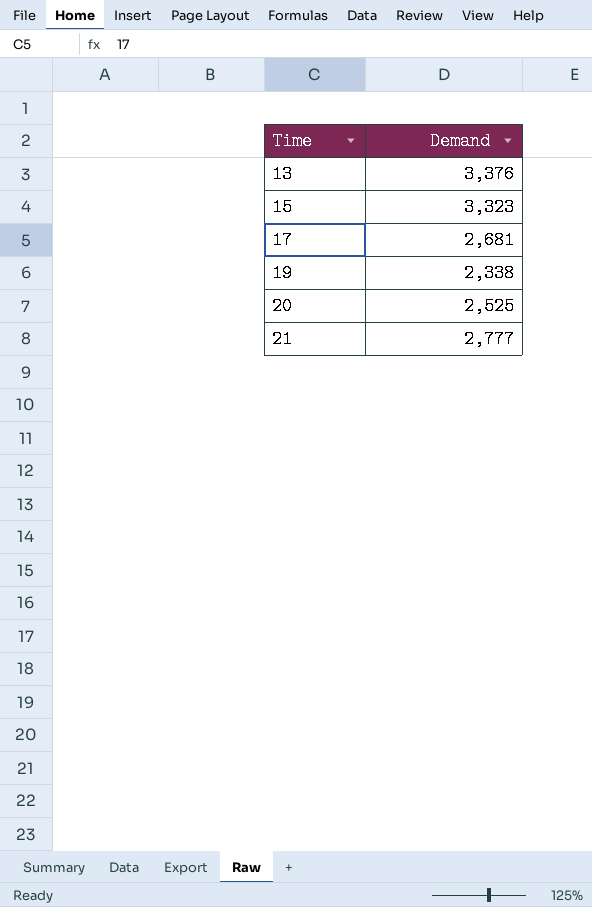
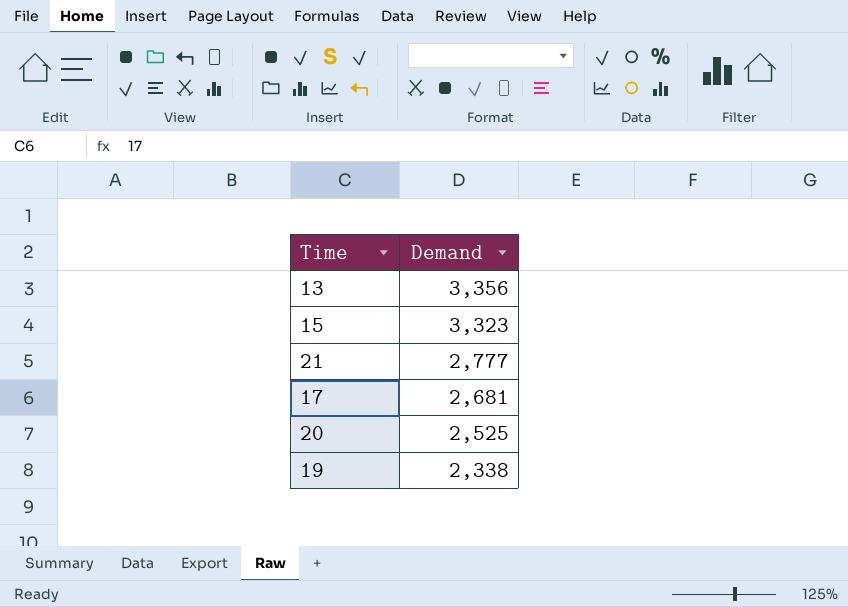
row order: Time ascending -> Demand descending
13 | Demand: 3,376 -> 3,356

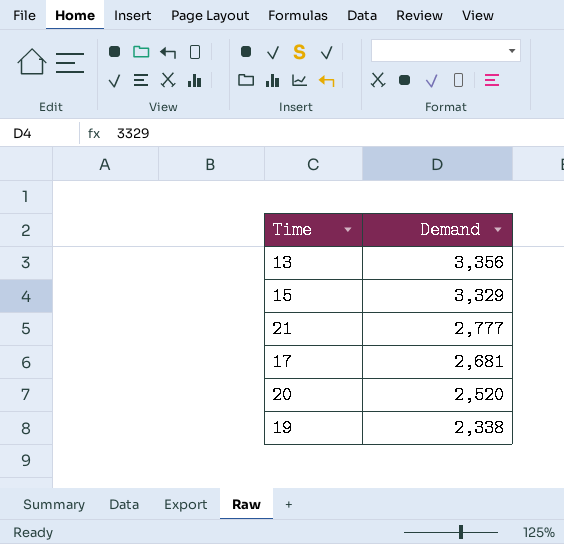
15 | Demand: 3,323 -> 3,329
20 | Demand: 2,525 -> 2,520

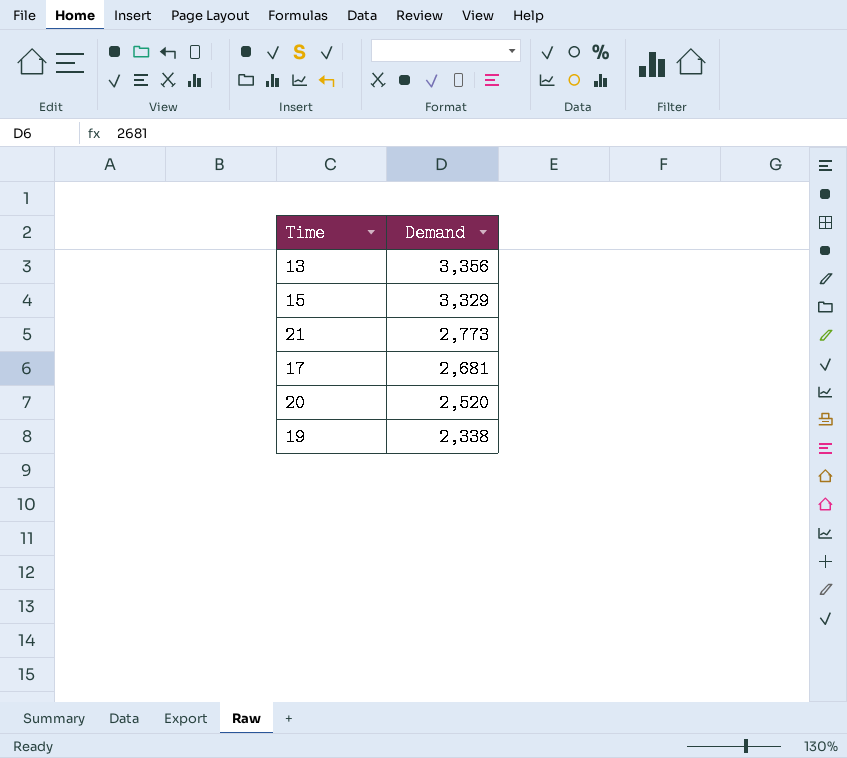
21 | Demand: 2,777 -> 2,773

